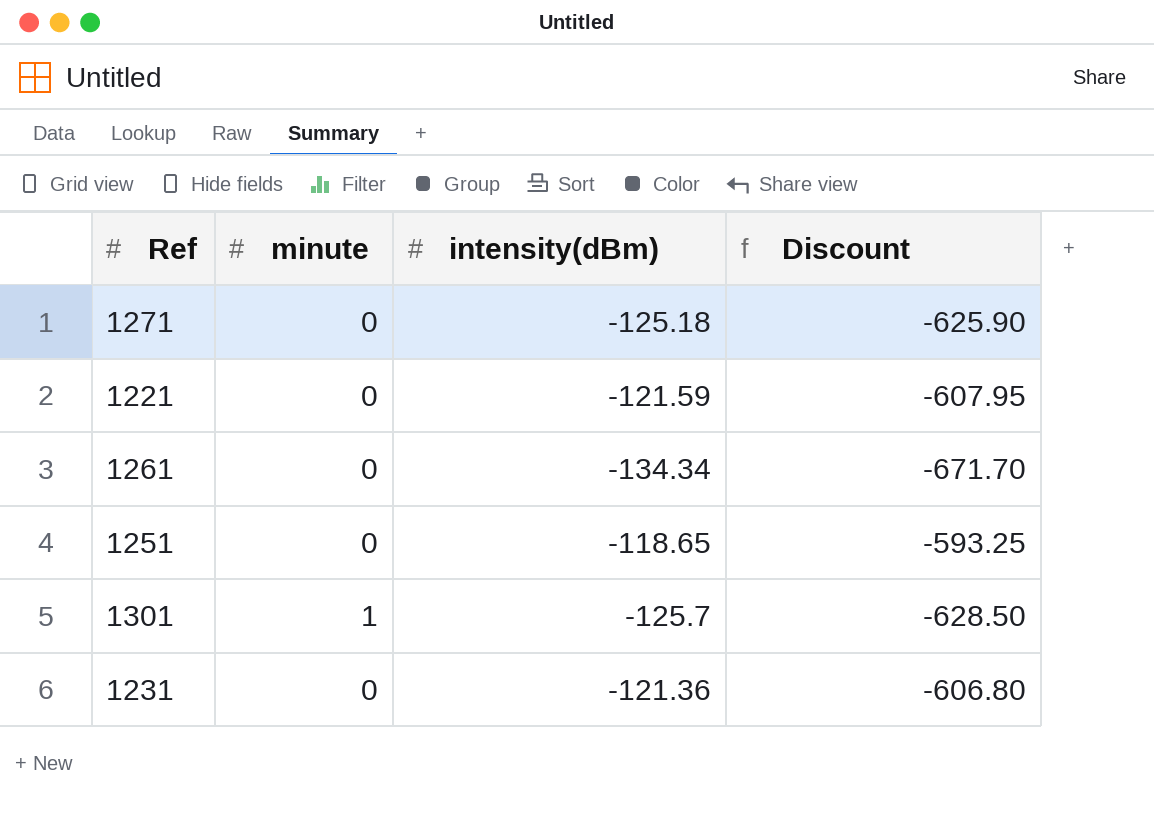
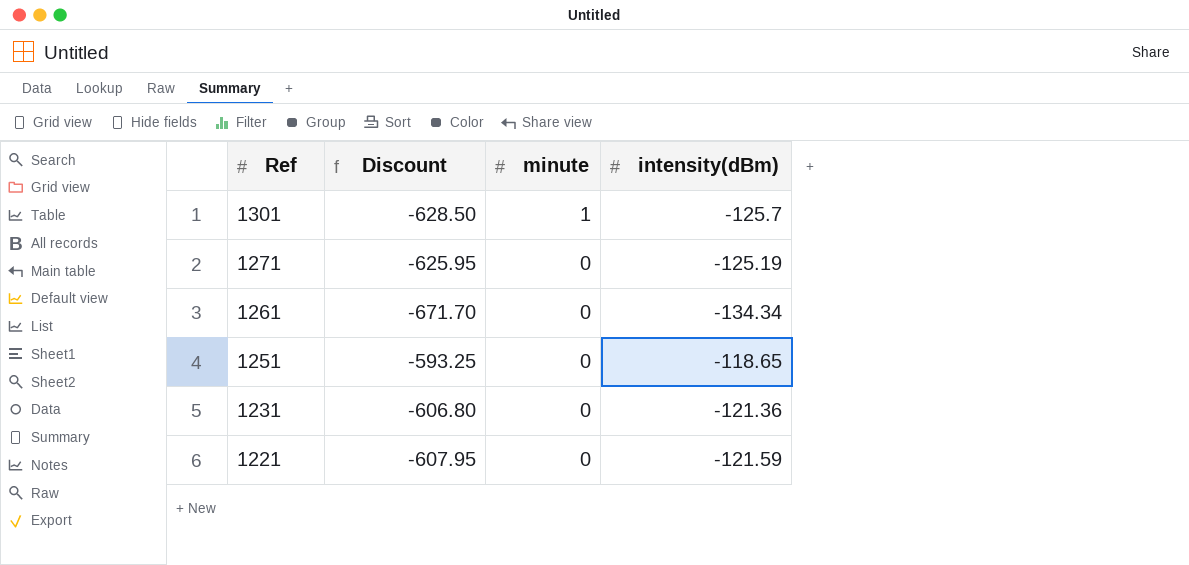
row order: none -> Ref descending
column Discount | position: 4 -> 2
1271 | Discount: -625.90 -> -625.95
1271 | intensity(dBm): -125.18 -> -125.19

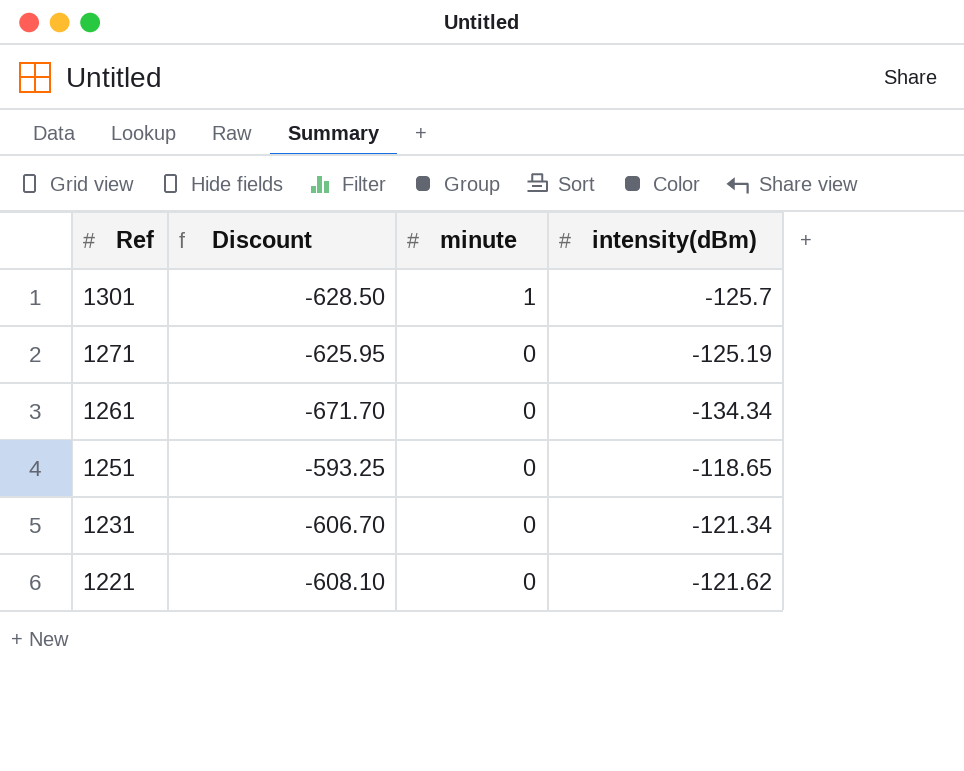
1231 | Discount: -606.80 -> -606.70
1231 | intensity(dBm): -121.36 -> -121.34
1221 | Discount: -607.95 -> -608.10
1221 | intensity(dBm): -121.59 -> -121.62

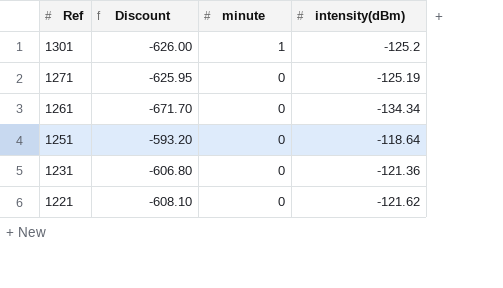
1301 | Discount: -628.50 -> -626.00
1301 | intensity(dBm): -125.7 -> -125.2
1251 | Discount: -593.25 -> -593.20
1251 | intensity(dBm): -118.65 -> -118.64
1231 | Discount: -606.70 -> -606.80
1231 | intensity(dBm): -121.34 -> -121.36

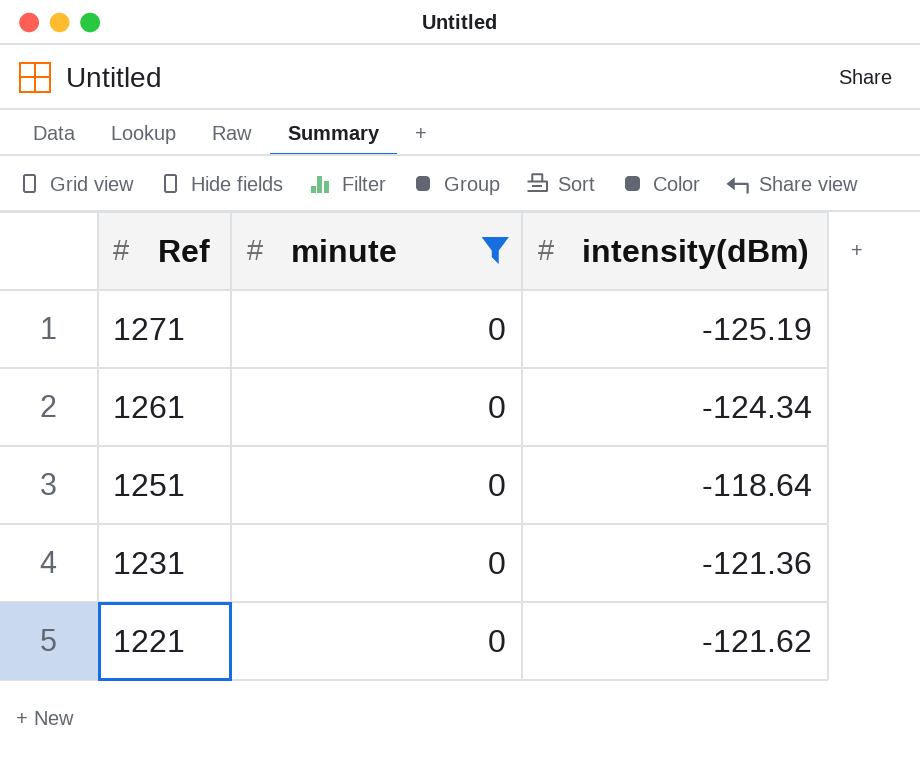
filter: none -> minute = 0
column Discount | formula: [intensity(dBm)] * 5 -> none
1261 | intensity(dBm): -134.34 -> -124.34

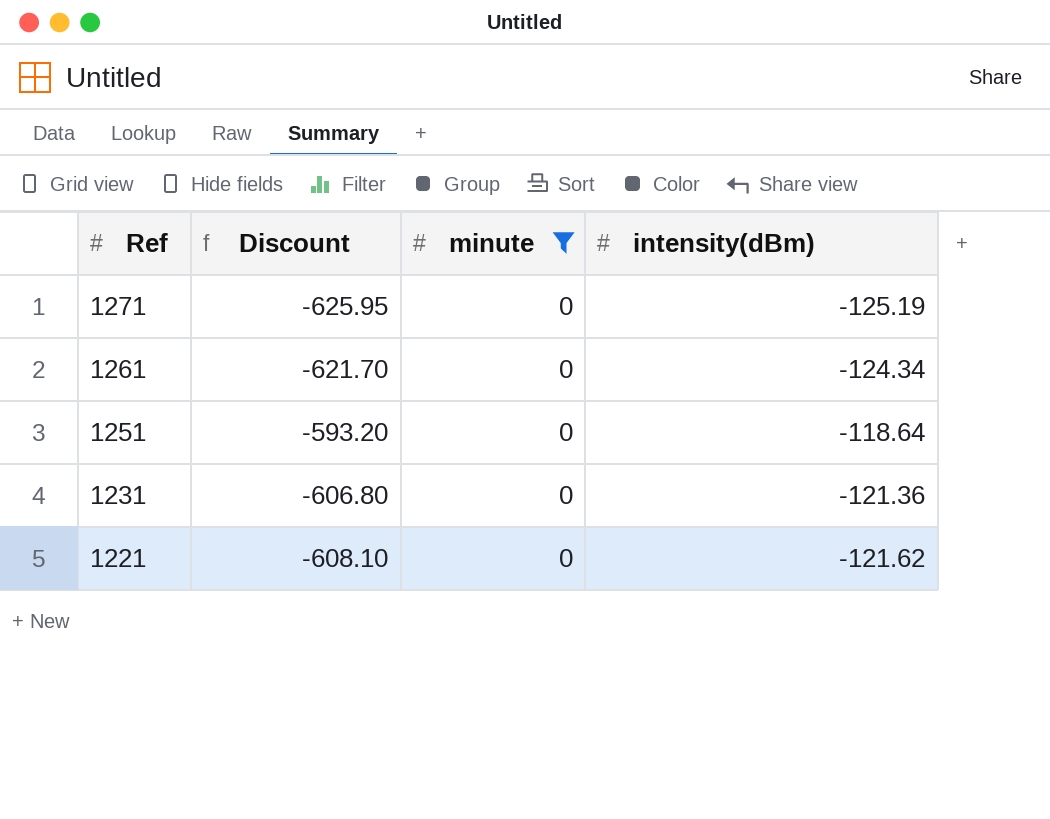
column Discount | formula: none -> [intensity(dBm)] * 5

